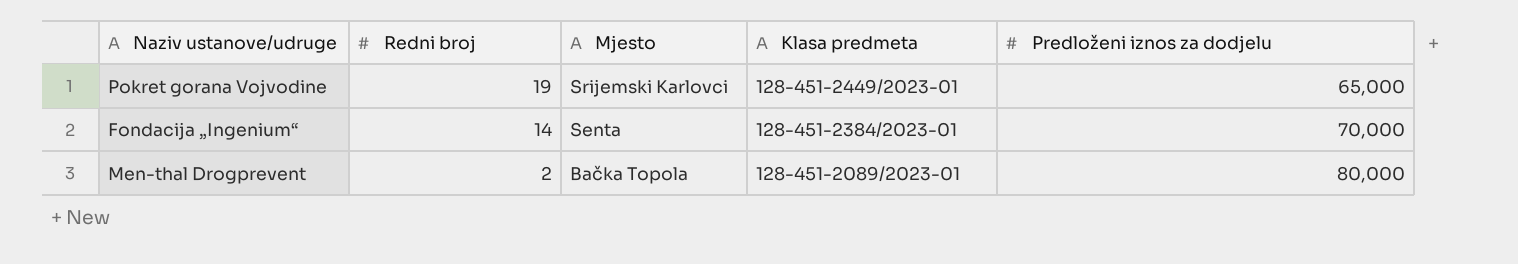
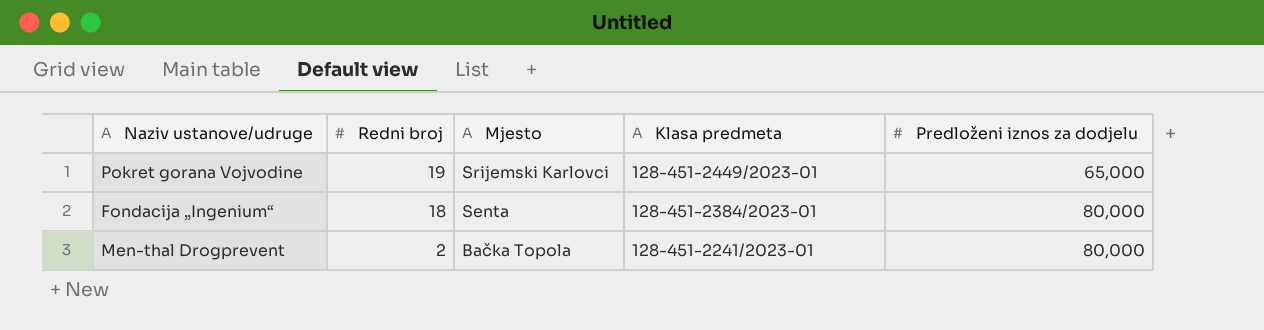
Fondacija „Ingenium“ | Redni broj: 14 -> 18
Fondacija „Ingenium“ | Predloženi iznos za dodjelu: 70,000 -> 80,000
Men-thal Drogprevent | Klasa predmeta: 128-451-2089/2023-01 -> 128-451-2241/2023-01

